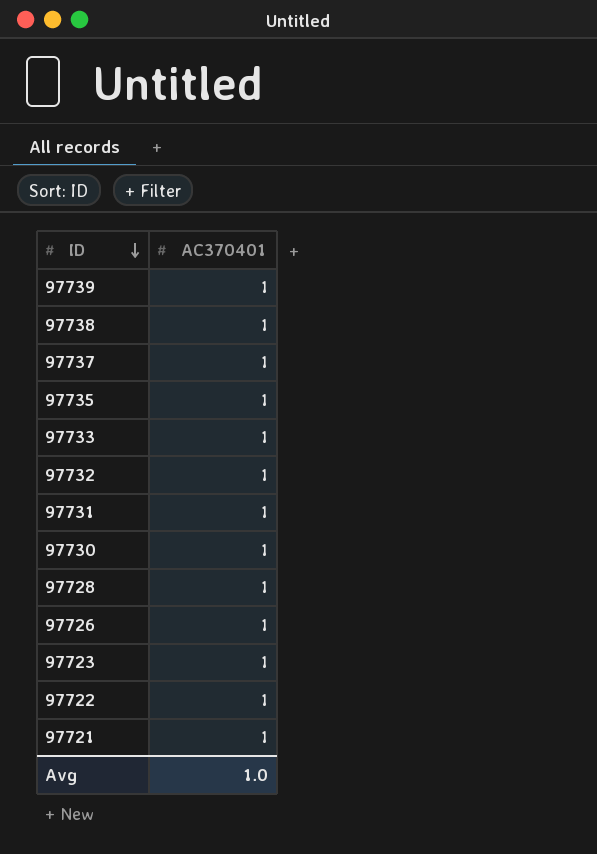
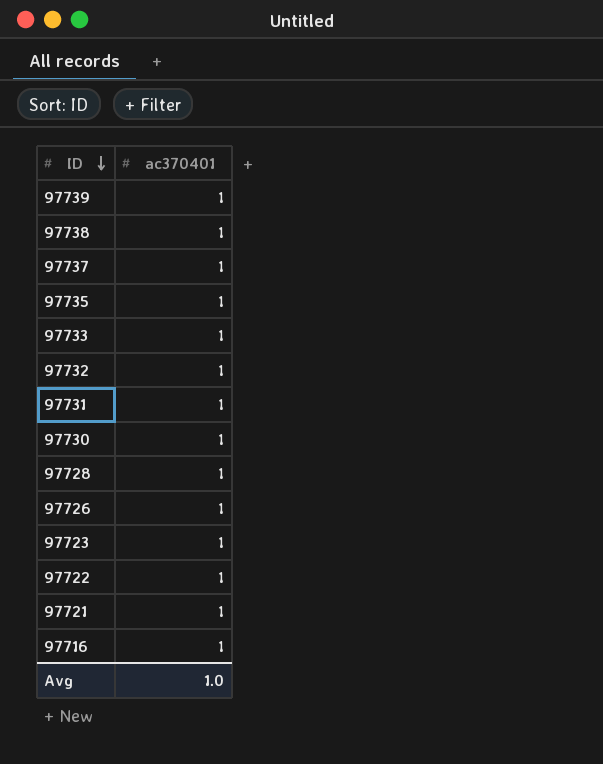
column name: AC370401 -> ac370401
row 97716: none -> 1

